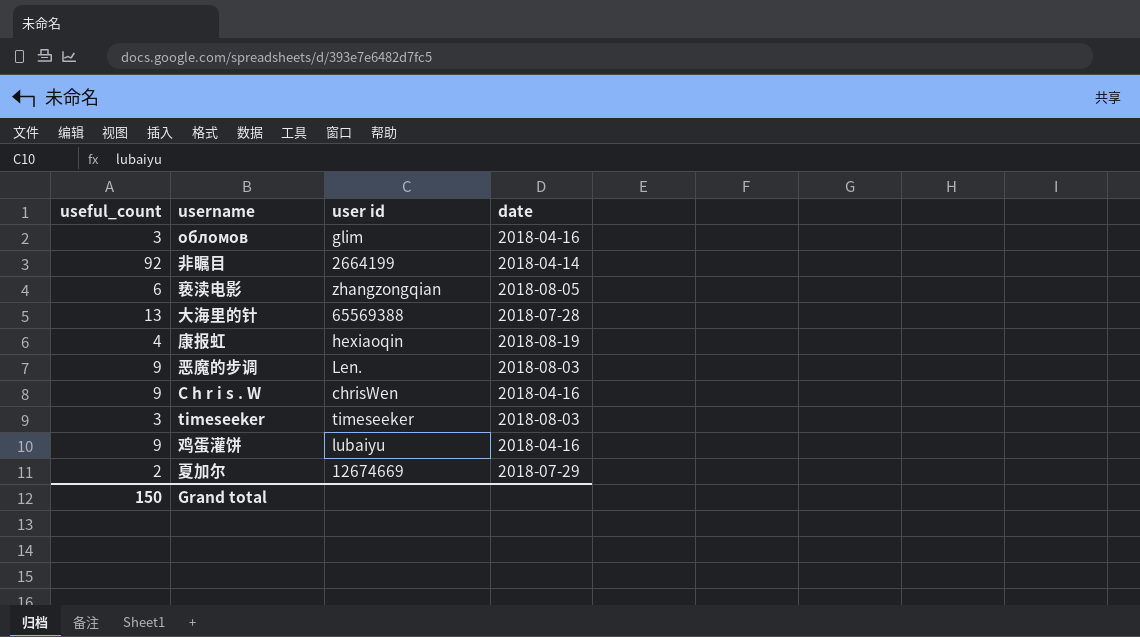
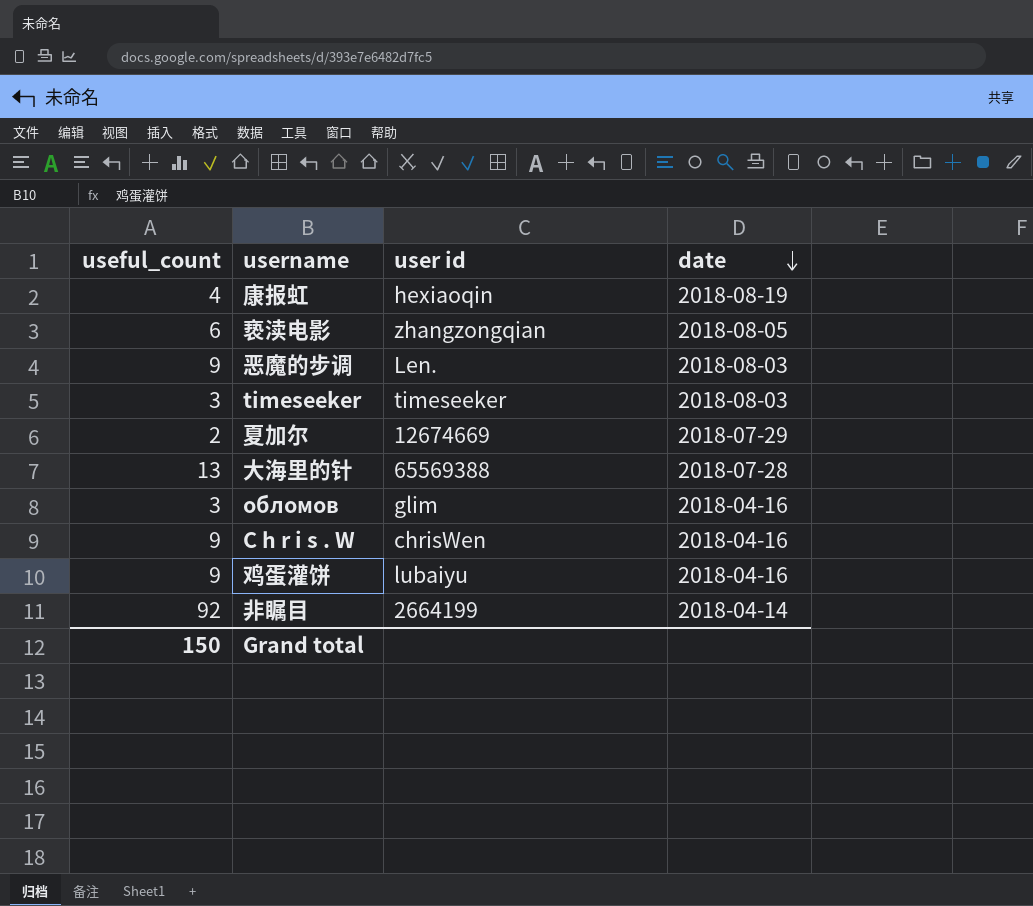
row order: none -> date descending

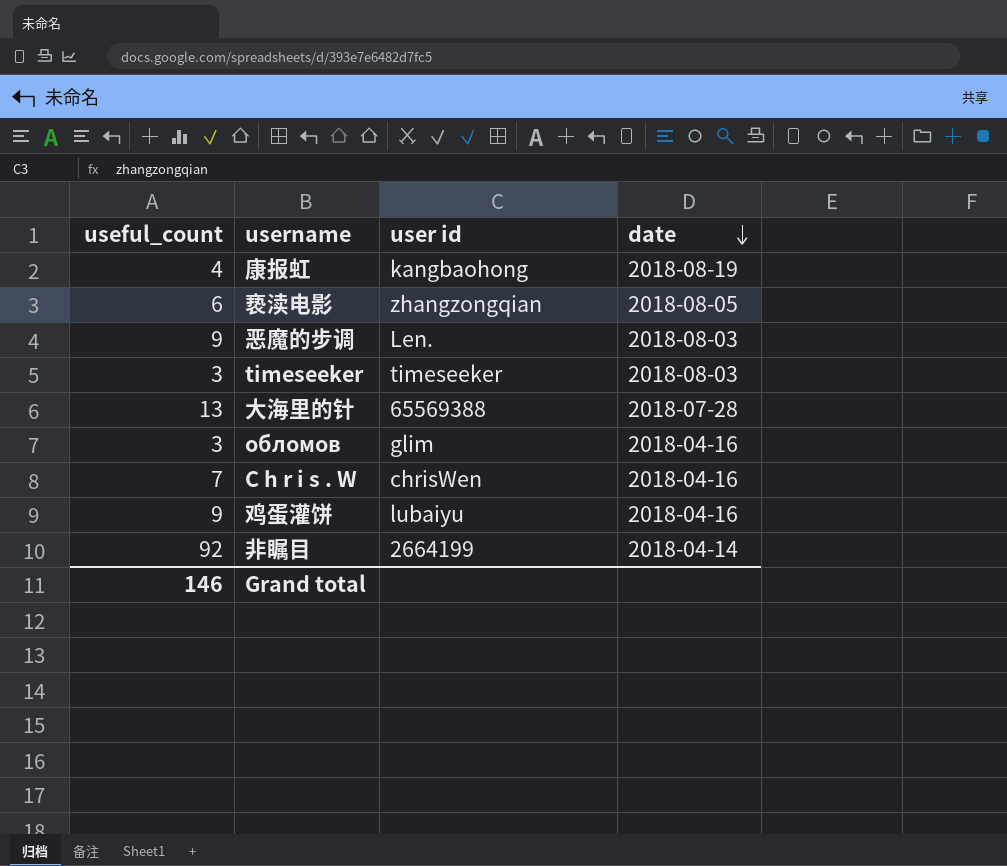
row 夏加尔: 2 | 12674669 | 2018-07-29 -> none
康报虹 | user id: hexiaoqin -> kangbaohong
C h r i s . W | useful_count: 9 -> 7
Grand total | useful_count: 150 -> 146

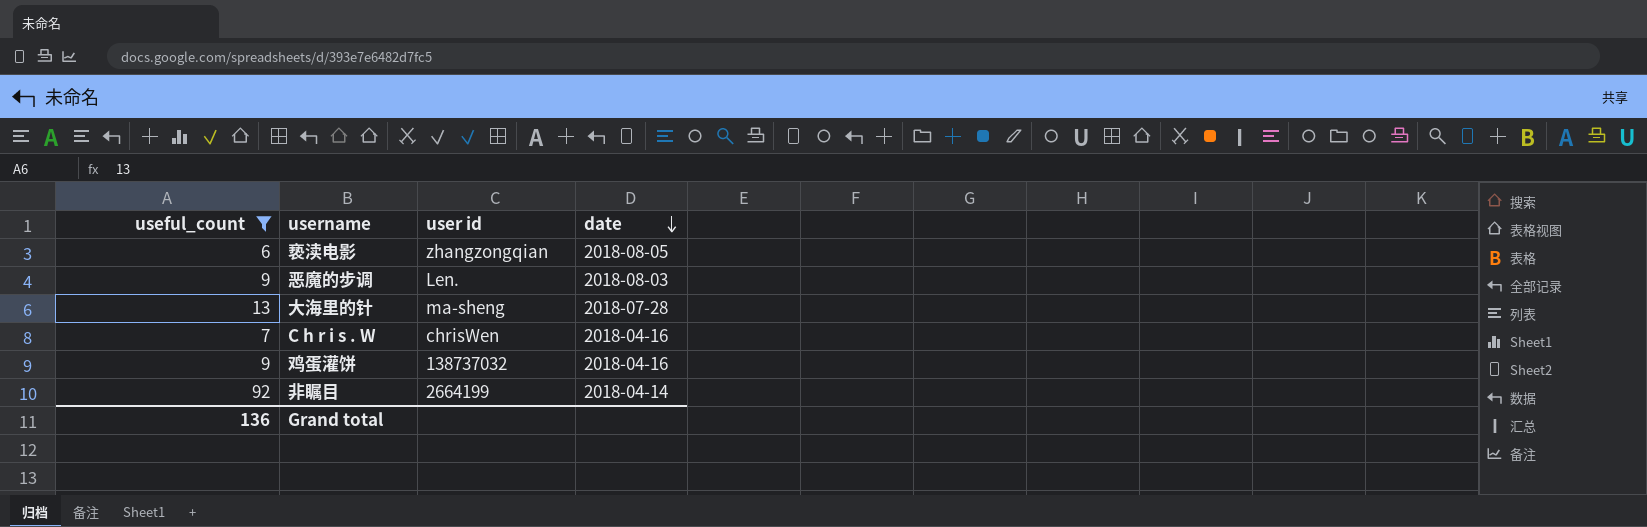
filter: none -> useful_count >= 6
大海里的针 | user id: 65569388 -> ma-sheng
鸡蛋灌饼 | user id: lubaiyu -> 138737032
Grand total | useful_count: 146 -> 136

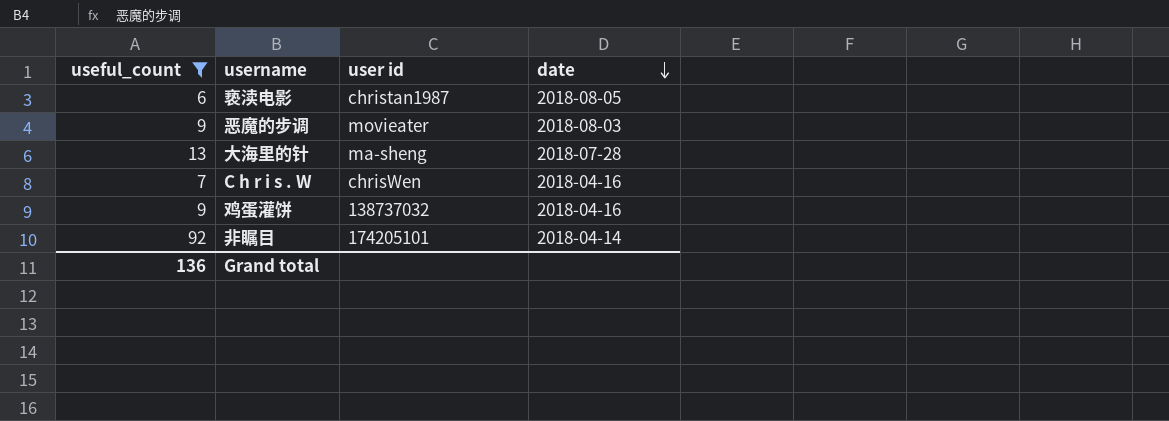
亵渎电影 | user id: zhangzongqian -> christan1987
恶魔的步调 | user id: Len. -> movieater
非瞩目 | user id: 2664199 -> 174205101

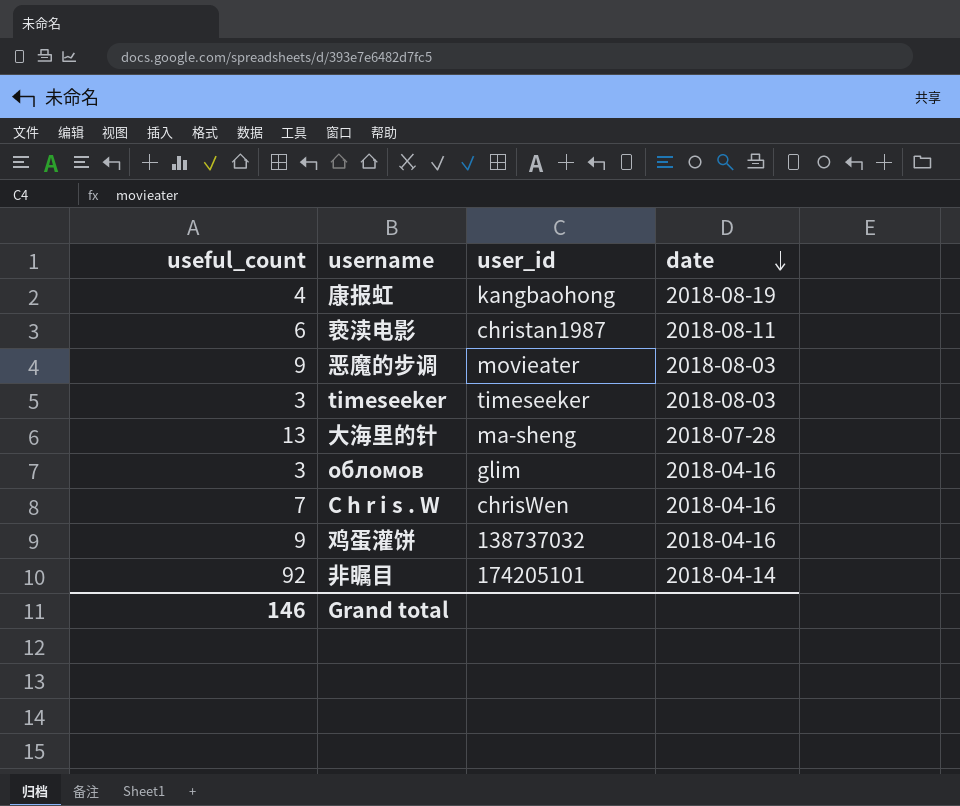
filter: useful_count >= 6 -> none
column name: user id -> user_id
亵渎电影 | date: 2018-08-05 -> 2018-08-11
Grand total | useful_count: 136 -> 146

